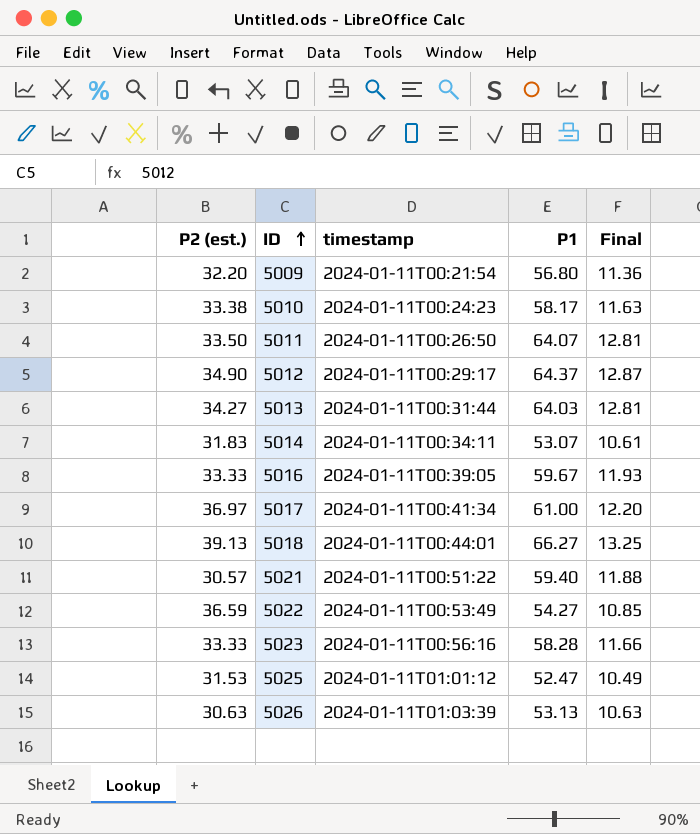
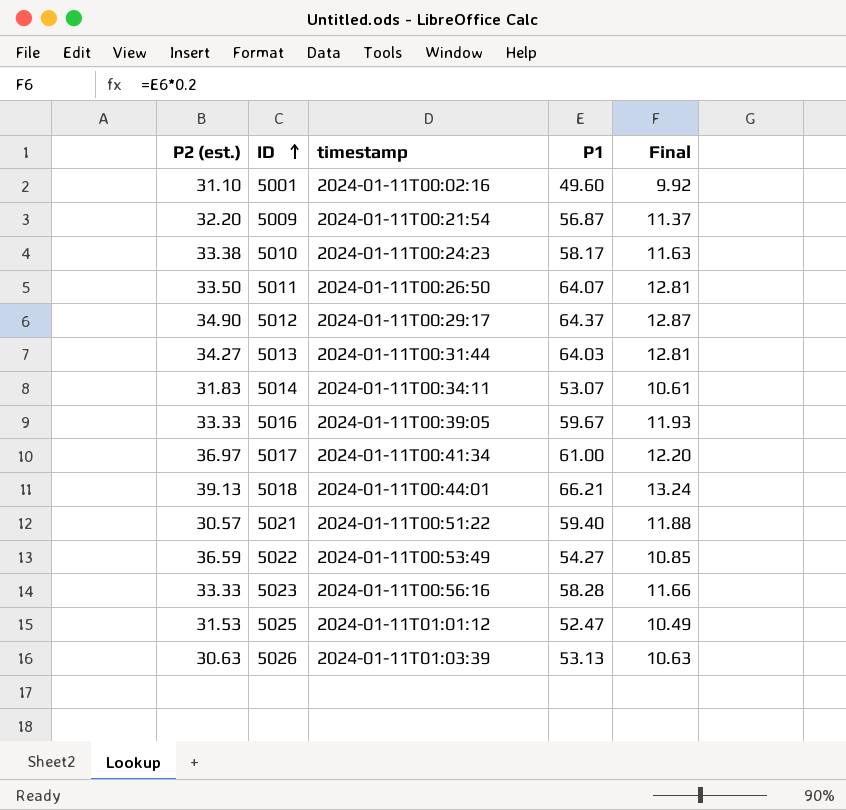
row 5001: none -> 31.10 | 2024-01-11T00:02:16 | 49.60 | 9.92
5009 | P1: 56.80 -> 56.87
5009 | Final: 11.36 -> 11.37
5018 | P1: 66.27 -> 66.21
5018 | Final: 13.25 -> 13.24

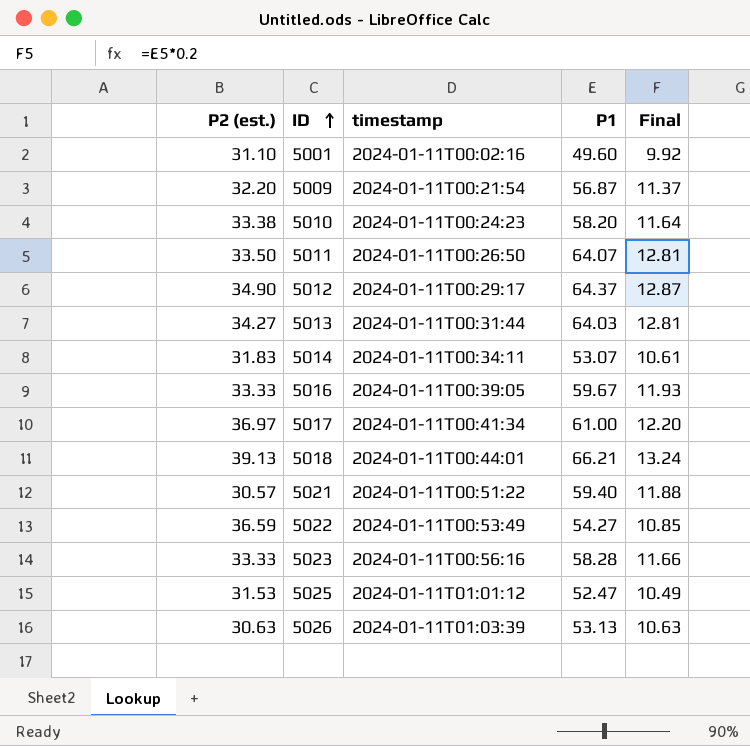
5010 | P1: 58.17 -> 58.20
5010 | Final: 11.63 -> 11.64

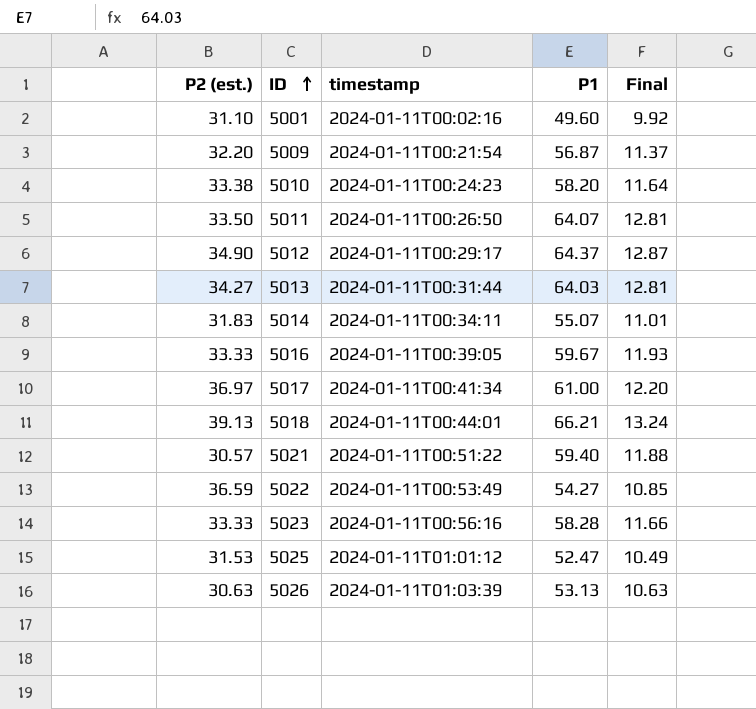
5014 | P1: 53.07 -> 55.07
5014 | Final: 10.61 -> 11.01

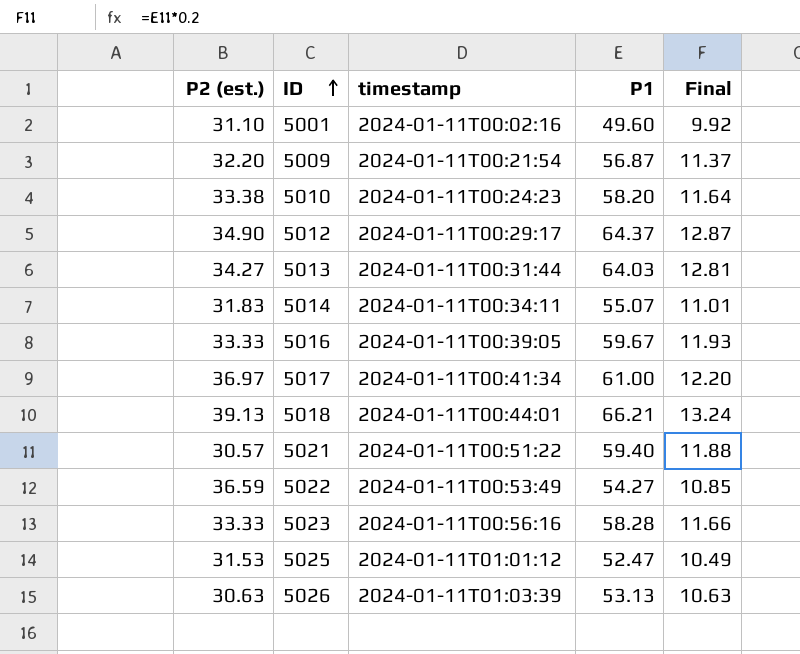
row 5011: 33.50 | 2024-01-11T00:26:50 | 64.07 | 12.81 -> none

